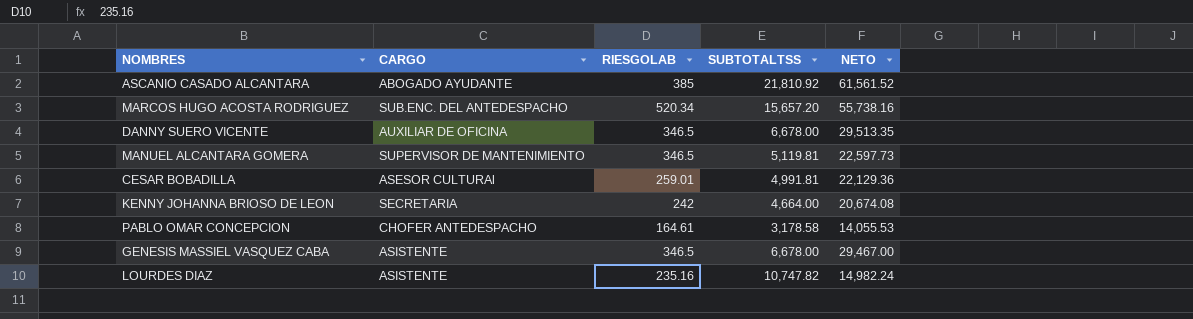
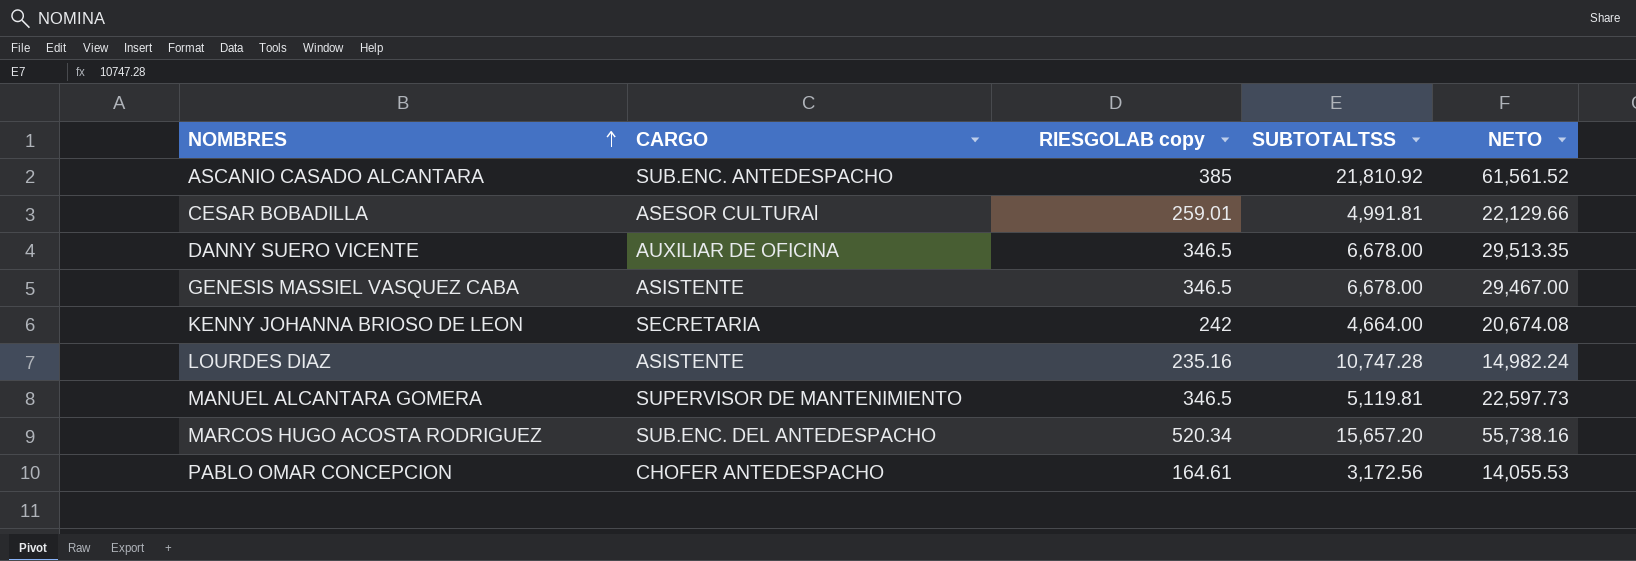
row order: none -> NOMBRES ascending
column name: RIESGOLAB -> RIESGOLAB copy
ASCANIO CASADO ALCANTARA | CARGO: ABOGADO AYUDANTE -> SUB.ENC. ANTEDESPACHO
CESAR BOBADILLA | NETO: 22,129.36 -> 22,129.66
LOURDES DIAZ | SUBTOTALTSS: 10,747.82 -> 10,747.28
PABLO OMAR CONCEPCION | SUBTOTALTSS: 3,178.58 -> 3,172.56

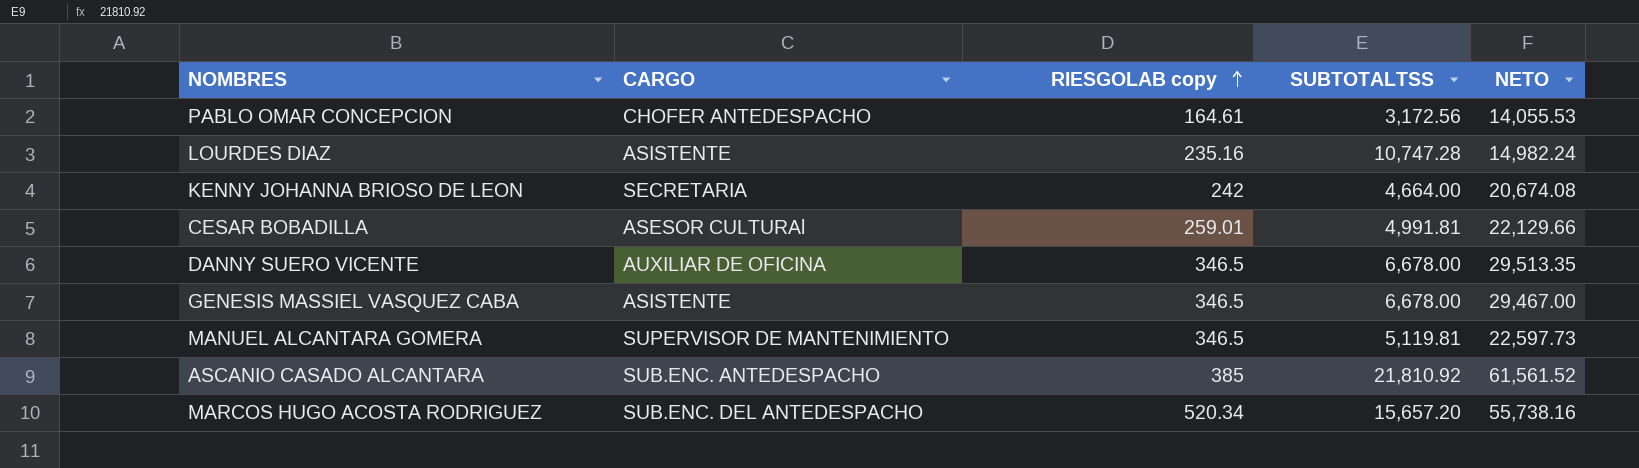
row order: NOMBRES ascending -> RIESGOLAB copy ascending

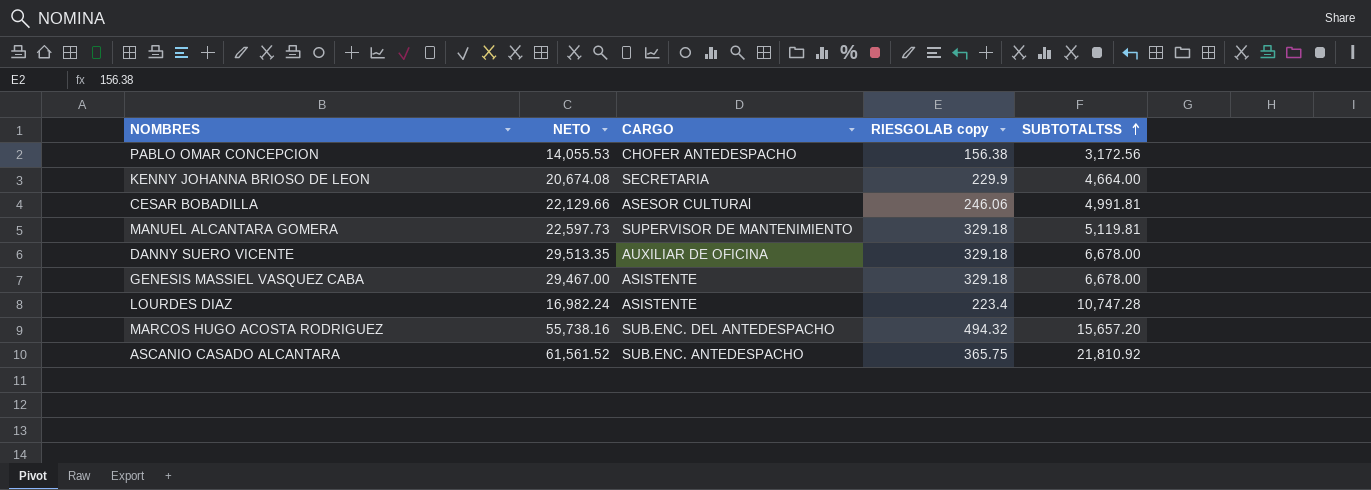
row order: RIESGOLAB copy ascending -> SUBTOTALTSS ascending
column NETO | position: 5 -> 2
PABLO OMAR CONCEPCION | RIESGOLAB copy: 164.61 -> 156.38
KENNY JOHANNA BRIOSO DE LEON | RIESGOLAB copy: 242 -> 229.9
CESAR BOBADILLA | RIESGOLAB copy: 259.01 -> 246.06
MANUEL ALCANTARA GOMERA | RIESGOLAB copy: 346.5 -> 329.18
DANNY SUERO VICENTE | RIESGOLAB copy: 346.5 -> 329.18
GENESIS MASSIEL VASQUEZ CABA | RIESGOLAB copy: 346.5 -> 329.18
LOURDES DIAZ | NETO: 14,982.24 -> 16,982.24
LOURDES DIAZ | RIESGOLAB copy: 235.16 -> 223.4
MARCOS HUGO ACOSTA RODRIGUEZ | RIESGOLAB copy: 520.34 -> 494.32
ASCANIO CASADO ALCANTARA | RIESGOLAB copy: 385 -> 365.75

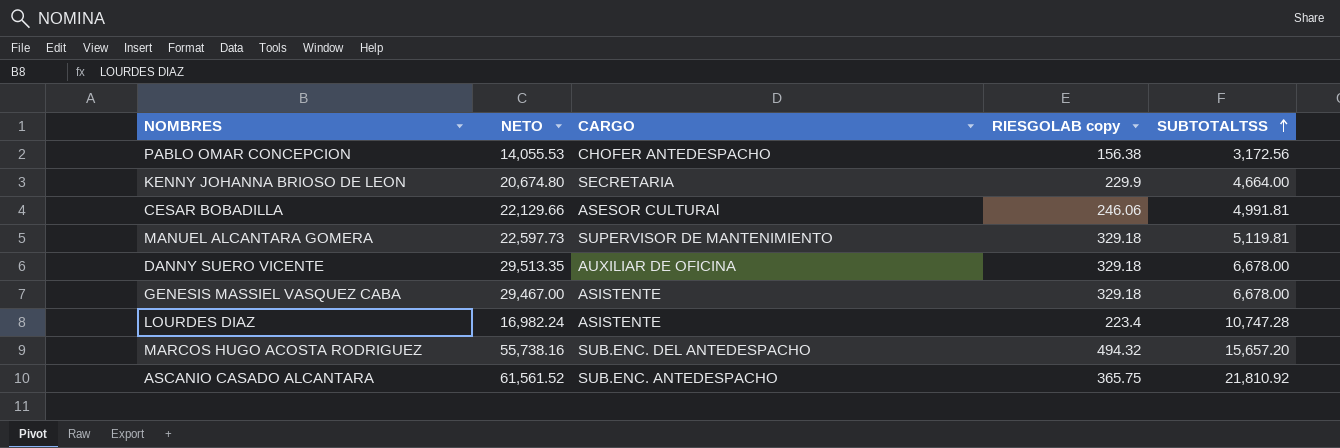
KENNY JOHANNA BRIOSO DE LEON | NETO: 20,674.08 -> 20,674.80

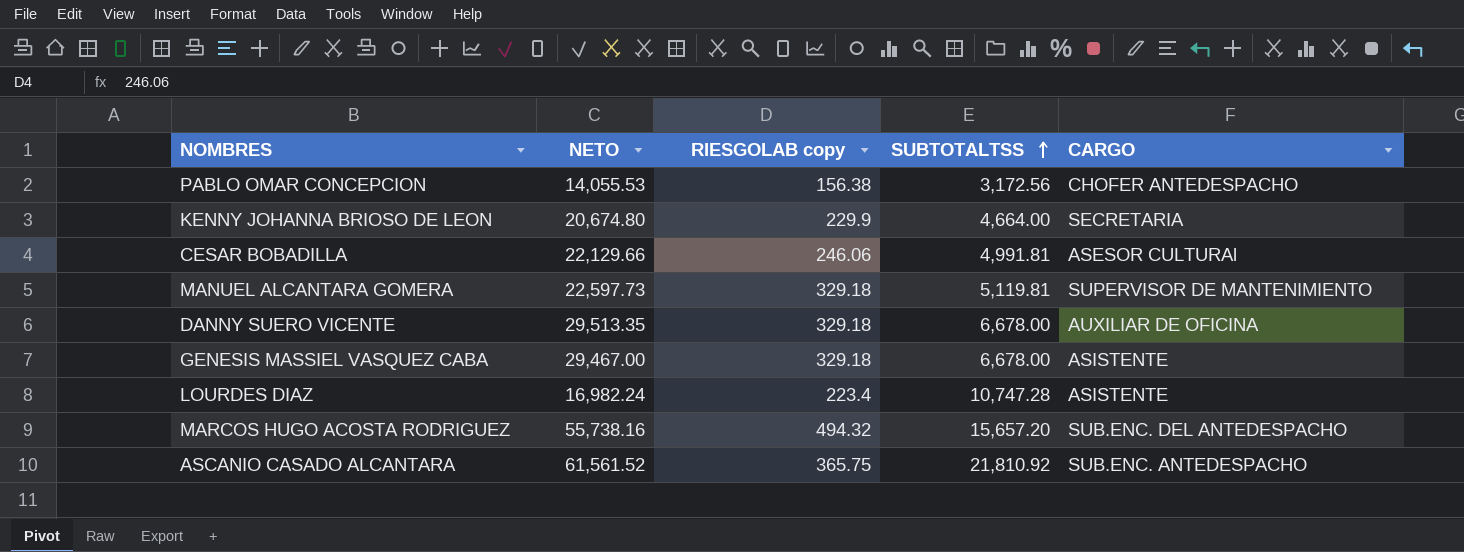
column CARGO | position: 3 -> 5

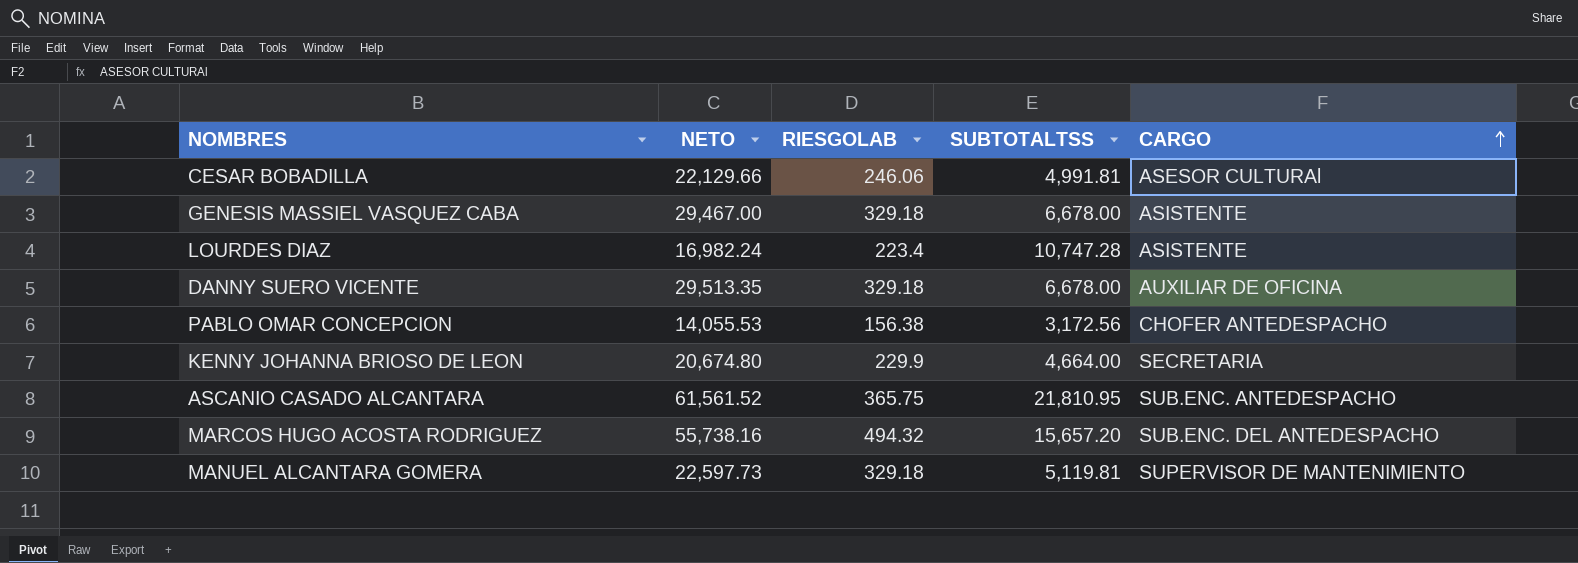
row order: SUBTOTALTSS ascending -> CARGO ascending
column name: RIESGOLAB copy -> RIESGOLAB
ASCANIO CASADO ALCANTARA | SUBTOTALTSS: 21,810.92 -> 21,810.95

